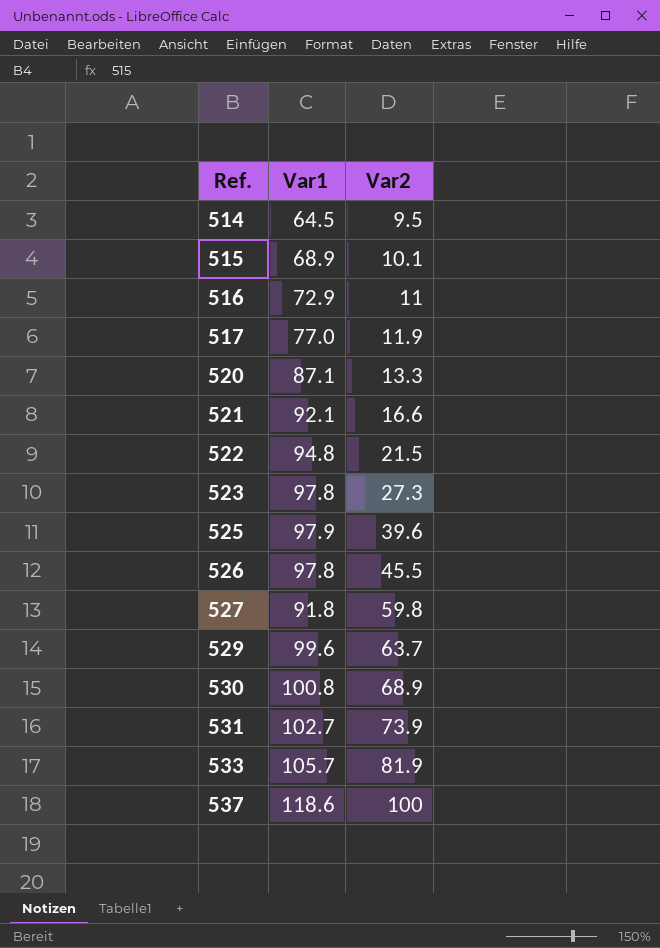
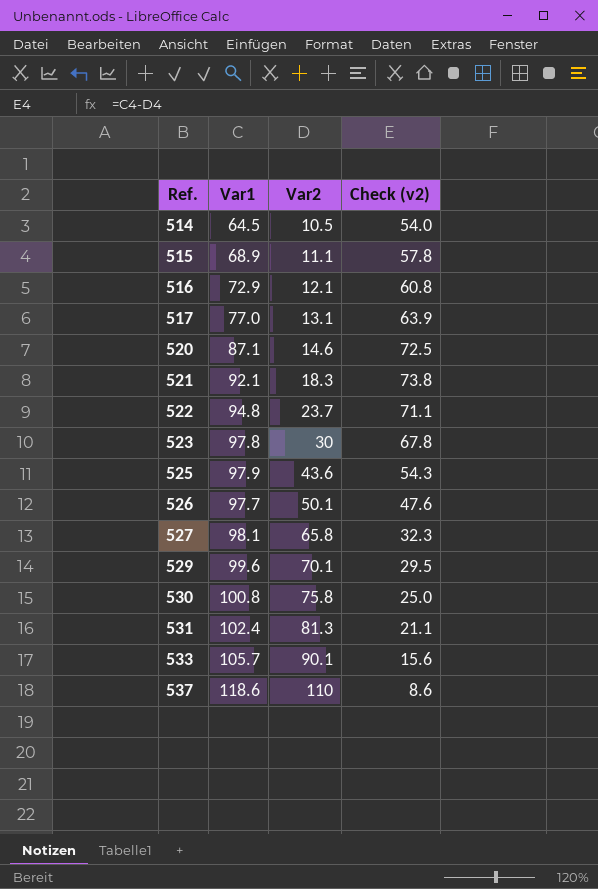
column Check (v2) | formula: none -> [Var1] - [Var2]
514 | Var2: 9.5 -> 10.5
515 | Var2: 10.1 -> 11.1
516 | Var2: 11 -> 12.1
517 | Var2: 11.9 -> 13.1
520 | Var2: 13.3 -> 14.6
521 | Var2: 16.6 -> 18.3
522 | Var2: 21.5 -> 23.7
523 | Var2: 27.3 -> 30
525 | Var2: 39.6 -> 43.6
526 | Var1: 97.8 -> 97.7
526 | Var2: 45.5 -> 50.1
527 | Var1: 91.8 -> 98.1
527 | Var2: 59.8 -> 65.8
529 | Var2: 63.7 -> 70.1
530 | Var2: 68.9 -> 75.8
531 | Var1: 102.7 -> 102.4
531 | Var2: 73.9 -> 81.3
533 | Var2: 81.9 -> 90.1
537 | Var2: 100 -> 110

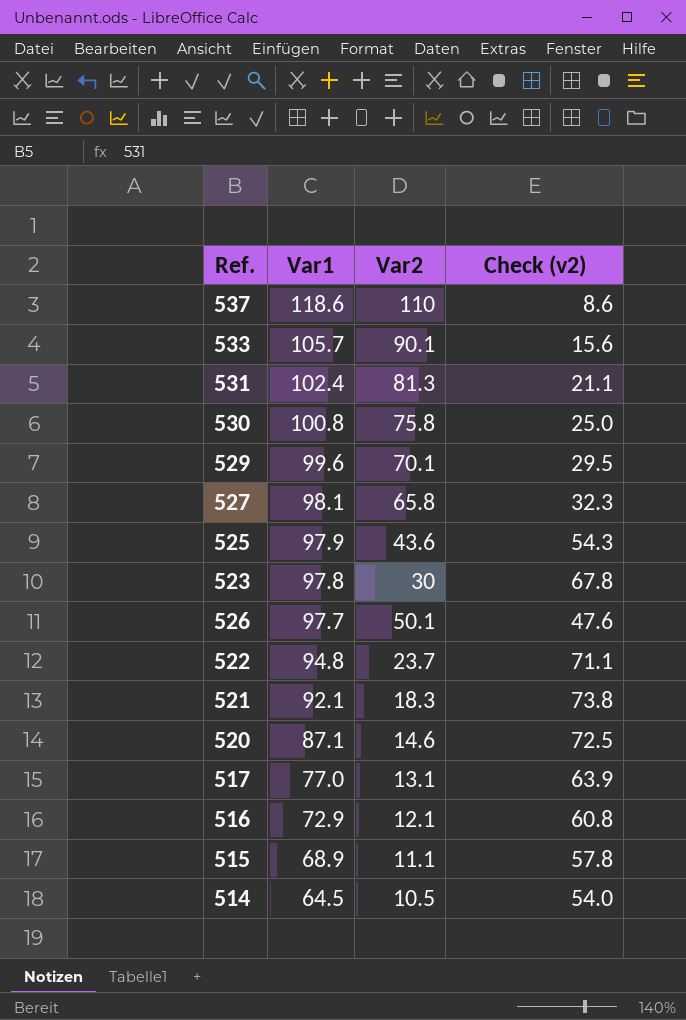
row order: Ref. ascending -> Var1 descending

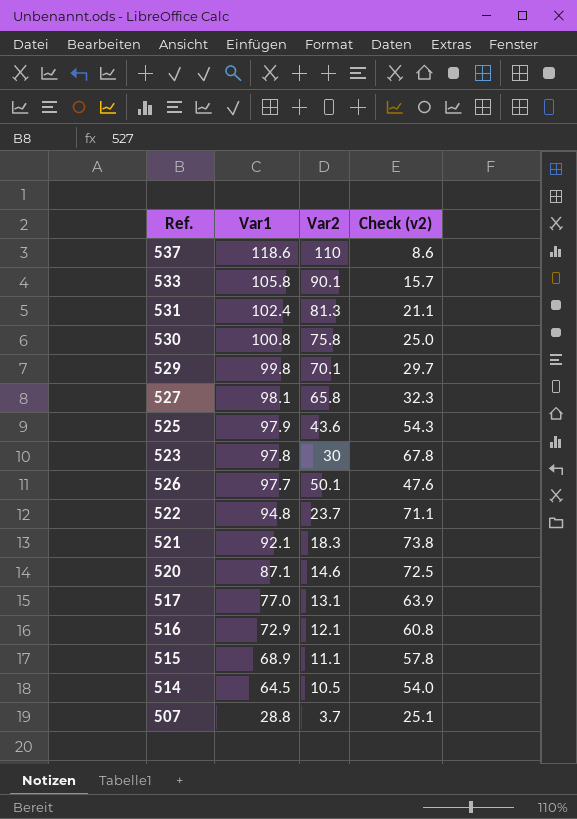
533 | Var1: 105.7 -> 105.8
533 | Check (v2): 15.6 -> 15.7
529 | Var1: 99.6 -> 99.8
529 | Check (v2): 29.5 -> 29.7
row 507: none -> 28.8 | 3.7 | 25.1

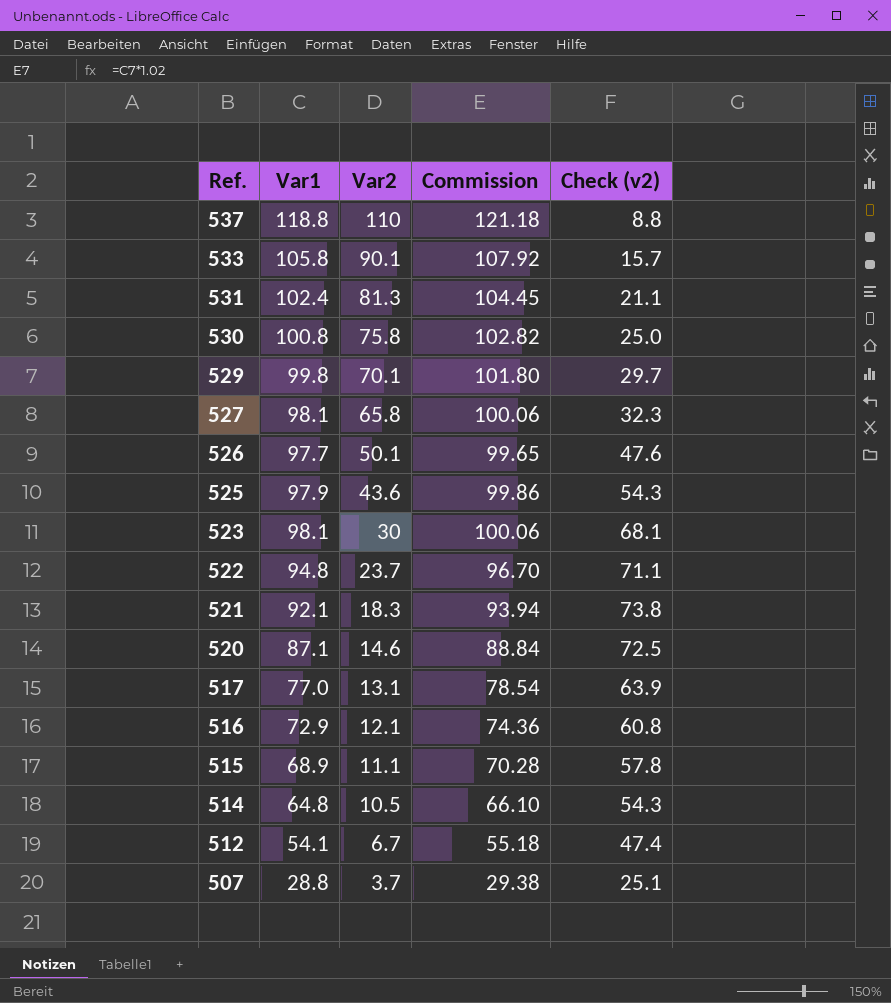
row order: Var1 descending -> Ref. descending
column Commission | formula: none -> [Var1] * 1.02
537 | Var1: 118.6 -> 118.8
537 | Check (v2): 8.6 -> 8.8
523 | Var1: 97.8 -> 98.1
523 | Check (v2): 67.8 -> 68.1
514 | Var1: 64.5 -> 64.8
514 | Check (v2): 54.0 -> 54.3
row 512: none -> 54.1 | 6.7 | 55.18 | 47.4

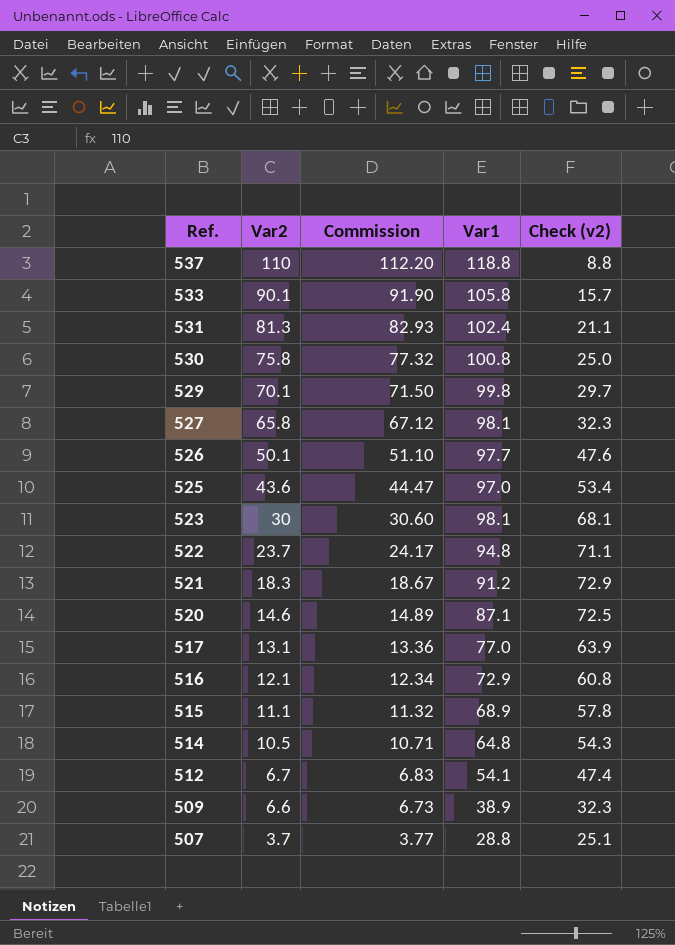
column Commission | formula: [Var1] * 1.02 -> [Var2] * 1.02
column Var1 | position: 2 -> 4
525 | Var1: 97.9 -> 97.0
525 | Check (v2): 54.3 -> 53.4
521 | Var1: 92.1 -> 91.2
521 | Check (v2): 73.8 -> 72.9
row 509: none -> 6.6 | 6.73 | 38.9 | 32.3

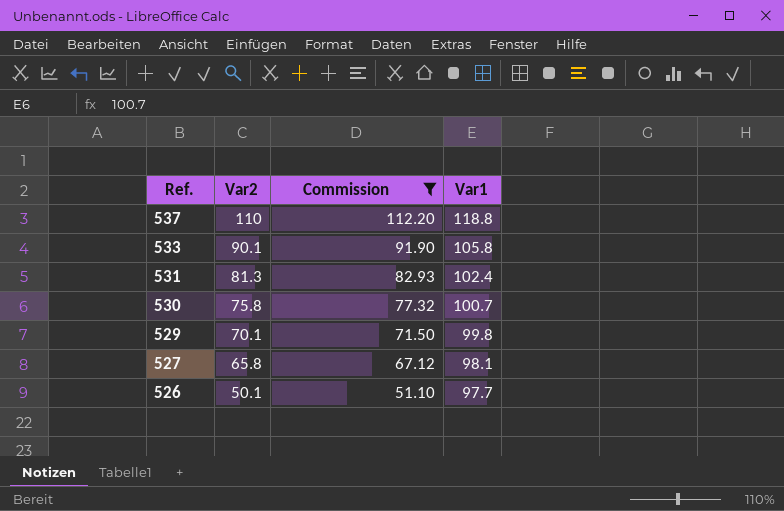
filter: none -> Commission >= 51.10
column Check (v2) | formula: [Var1] - [Var2] -> none
530 | Var1: 100.8 -> 100.7

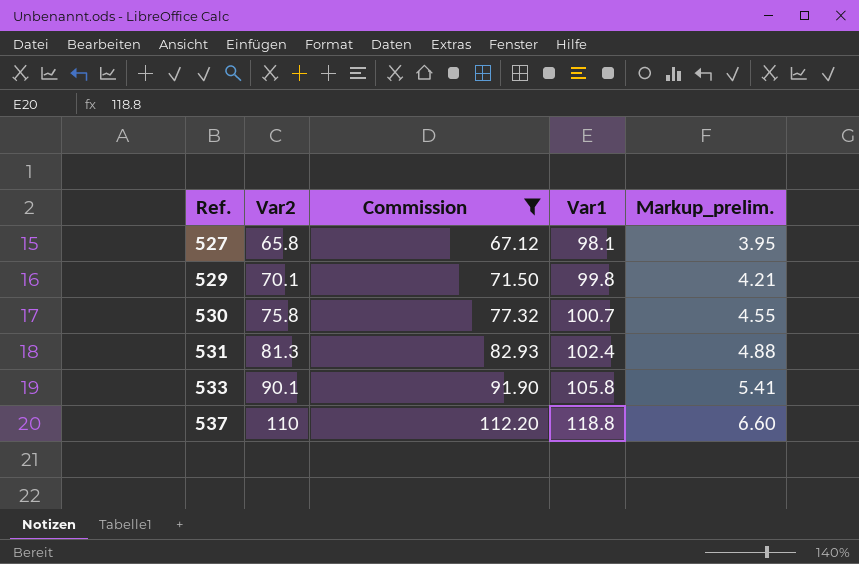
row order: Ref. descending -> Ref. ascending
column Markup_prelim. | formula: none -> [Var2] * 0.06
row 526: 50.1 | 51.10 | 97.7 -> none

